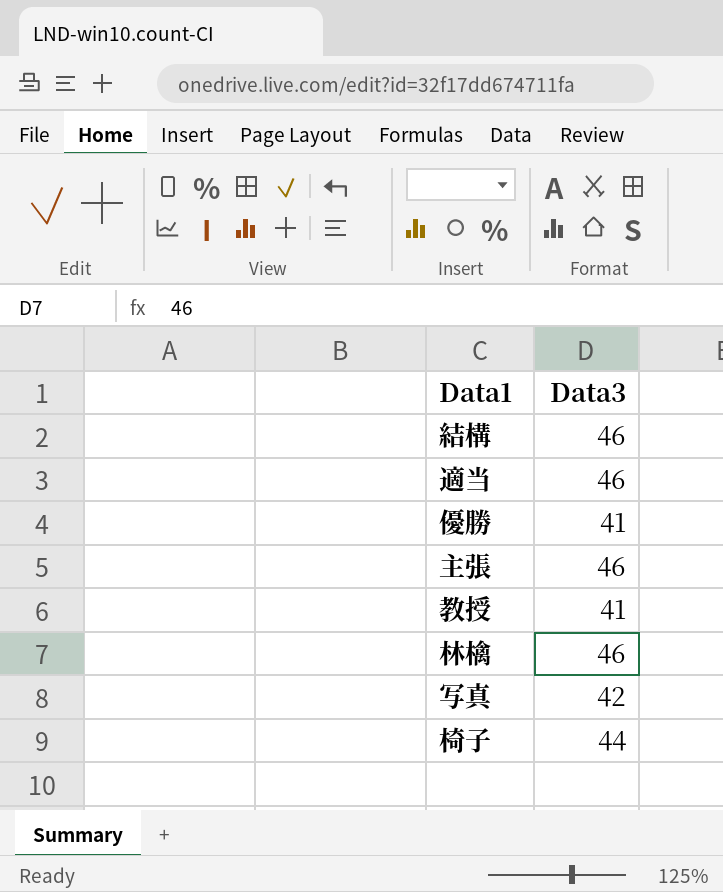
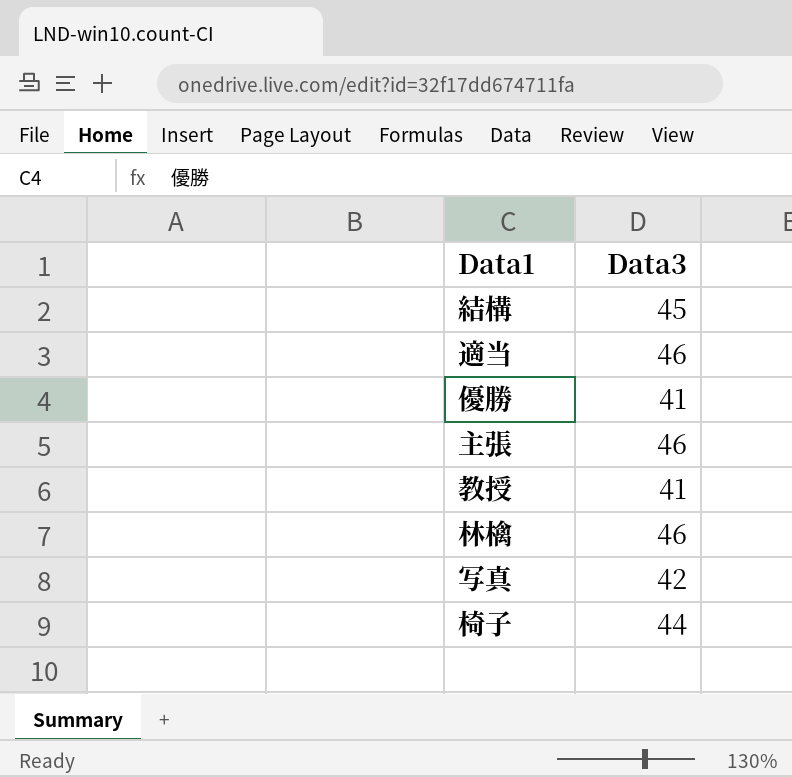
結構 | Data3: 46 -> 45

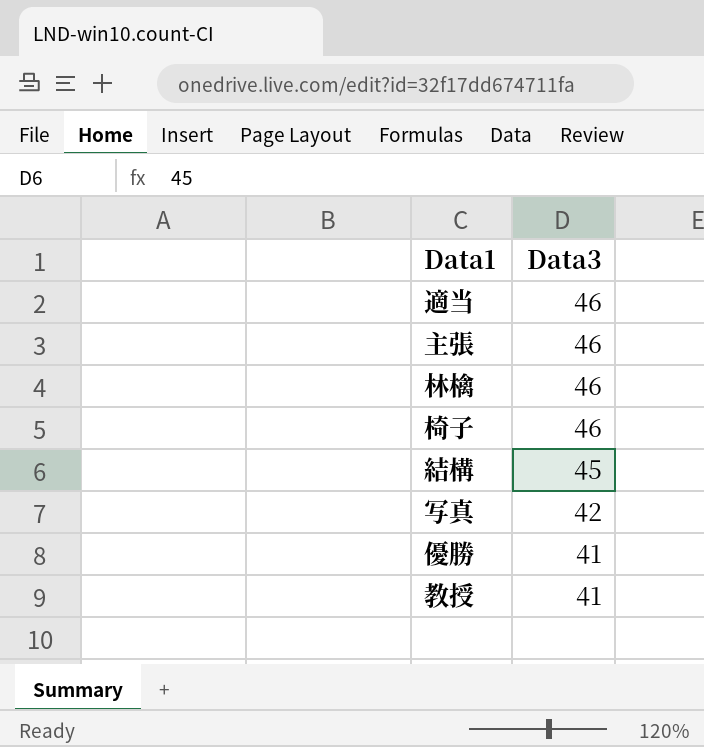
row order: none -> Data3 descending
椅子 | Data3: 44 -> 46

